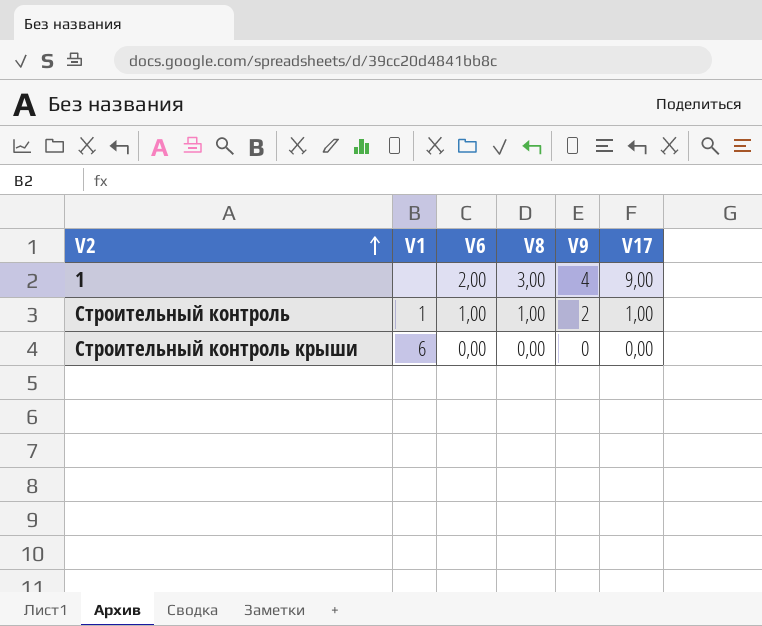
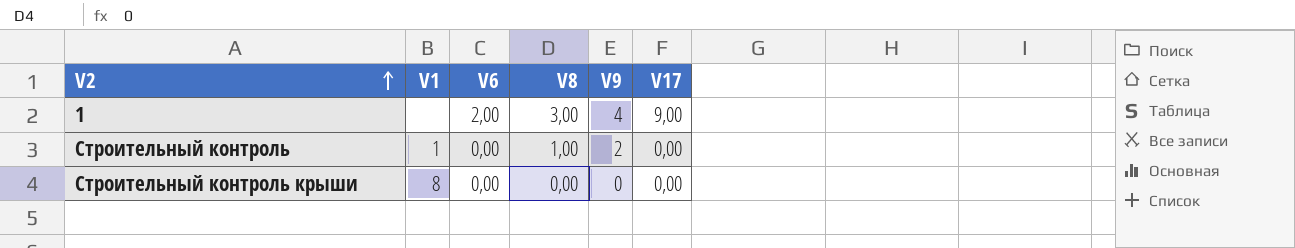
Строительный контроль | V6: 1,00 -> 0,00
Строительный контроль | V17: 1,00 -> 0,00
Строительный контроль крыши | V1: 6 -> 8

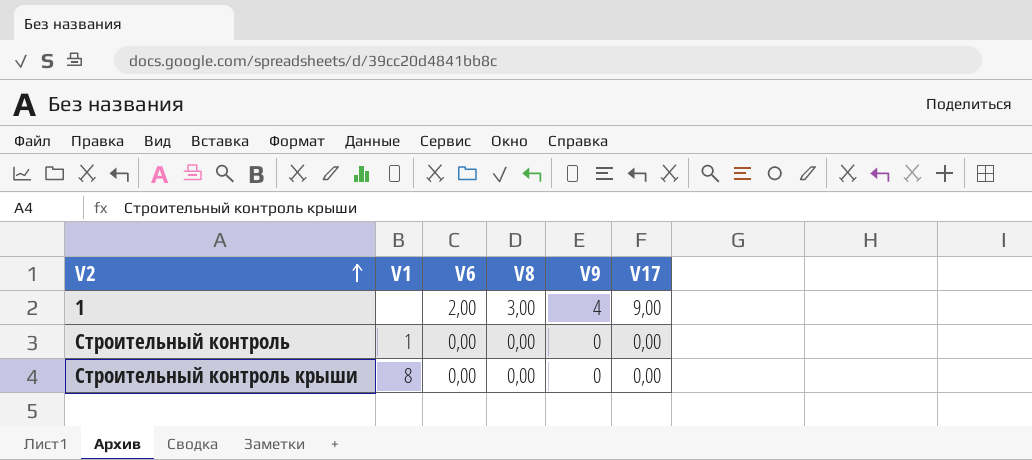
Строительный контроль | V8: 1,00 -> 0,00
Строительный контроль | V9: 2 -> 0

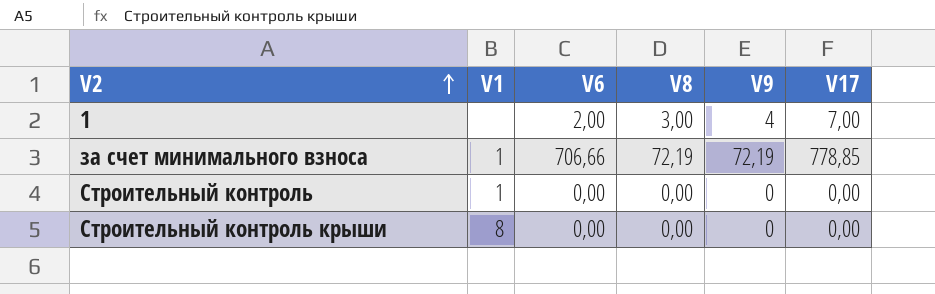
1 | V17: 9,00 -> 7,00
row за счет минимального взноса: none -> 1 | 706,66 | 72,19 | 72,19 | 778,85

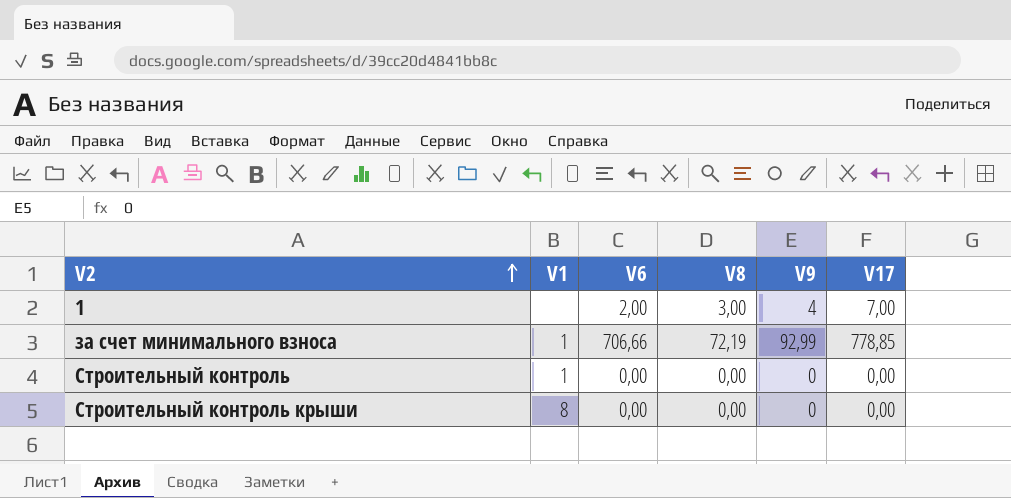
за счет минимального взноса | V9: 72,19 -> 92,99

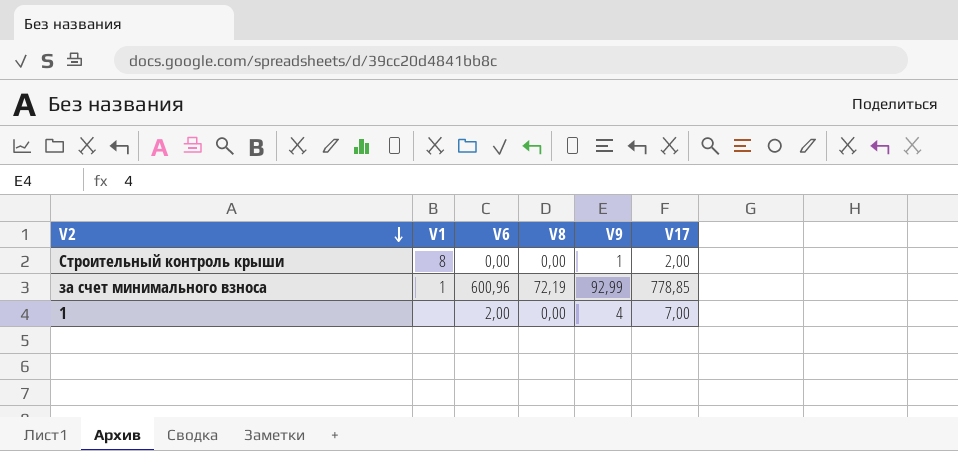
row order: V2 ascending -> V2 descending
row Строительный контроль: 1 | 0,00 | 0,00 | 0 | 0,00 -> none
Строительный контроль крыши | V9: 0 -> 1
Строительный контроль крыши | V17: 0,00 -> 2,00
за счет минимального взноса | V6: 706,66 -> 600,96
1 | V8: 3,00 -> 0,00

